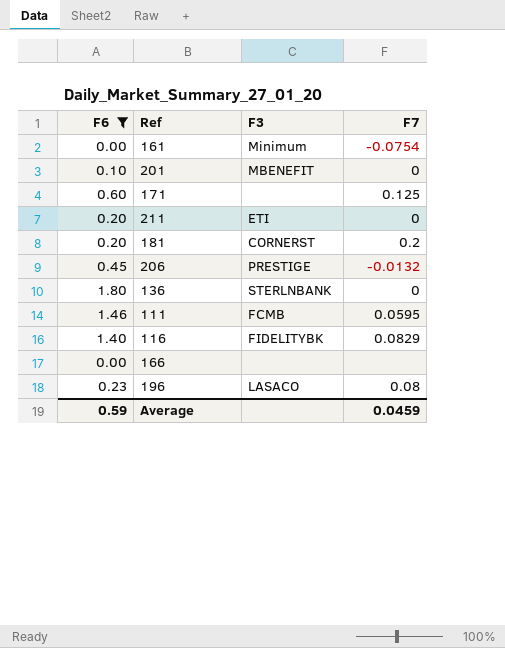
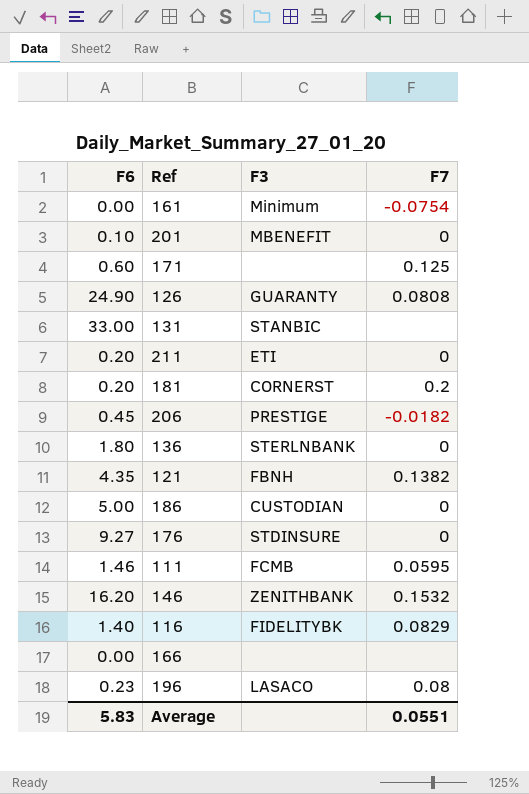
filter: F6 <= 1.80 -> none
206 | F7: -0.0132 -> -0.0182
Average | F6: 0.59 -> 5.83
Average | F7: 0.0459 -> 0.0551

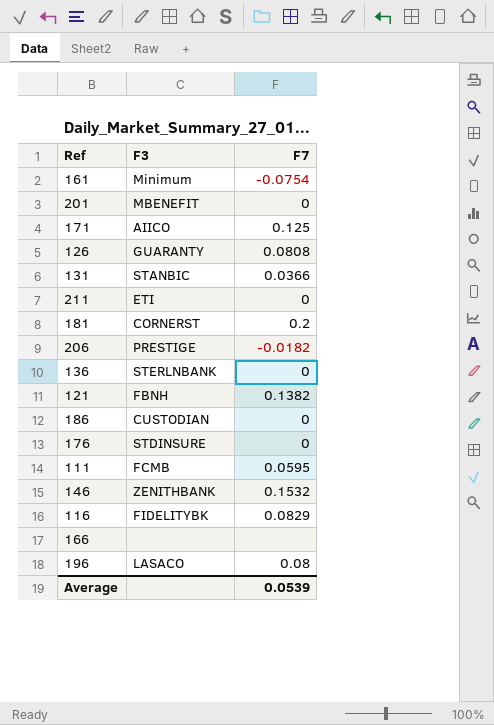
column F6 | position: 1 -> none
171 | F3: none -> AIICO
131 | F7: none -> 0.0366
Average | F7: 0.0551 -> 0.0539

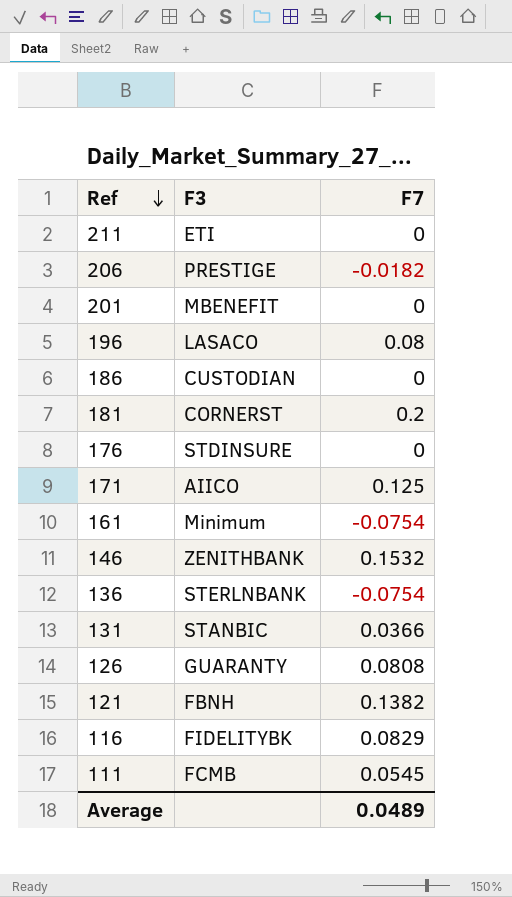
row order: none -> Ref descending
row 166: none | none -> none
136 | F7: 0 -> -0.0754
111 | F7: 0.0595 -> 0.0545
Average | F7: 0.0539 -> 0.0489

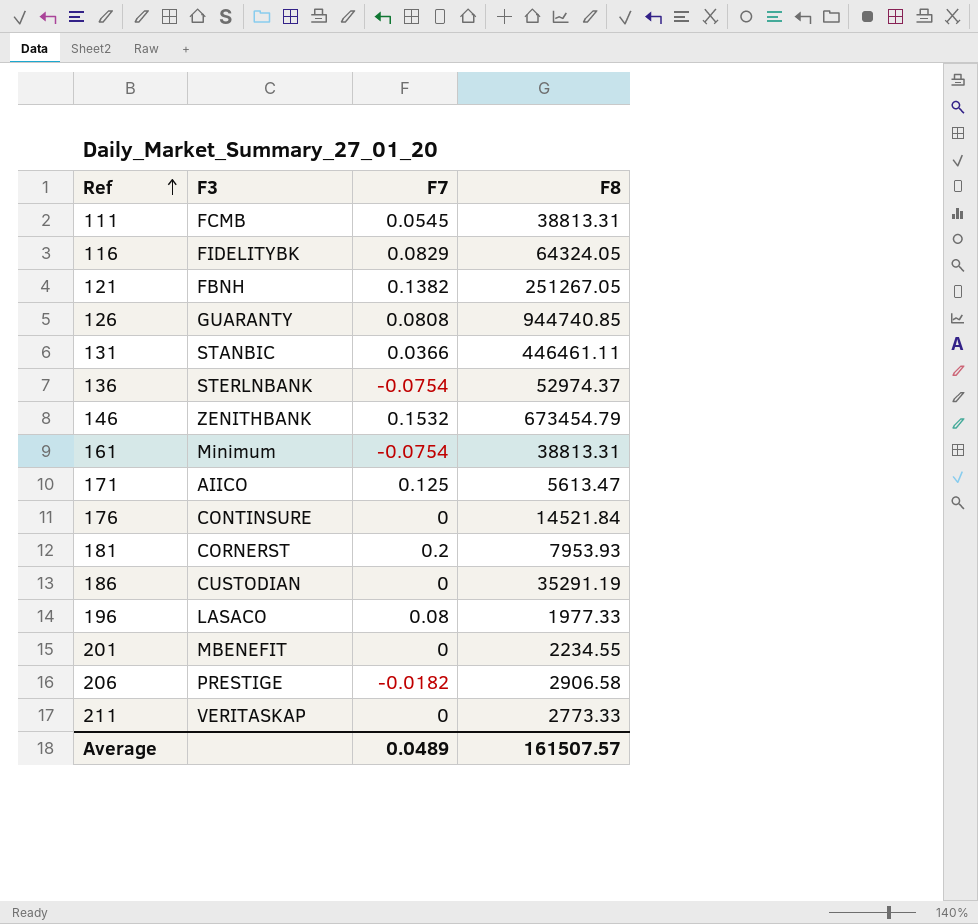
row order: Ref descending -> Ref ascending
column F8 | position: none -> 4
176 | F3: STDINSURE -> CONTINSURE
211 | F3: ETI -> VERITASKAP

